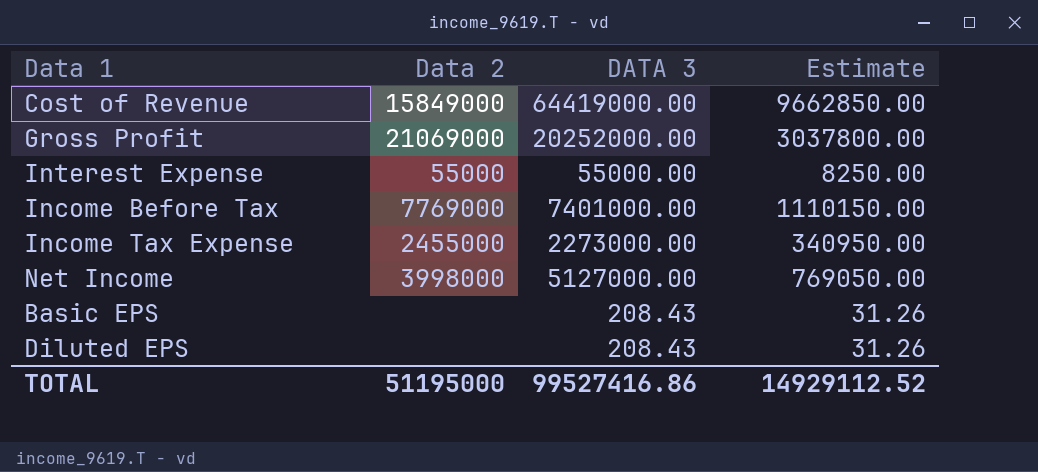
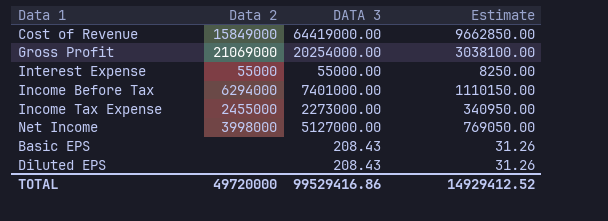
Gross Profit | DATA 3: 20252000.00 -> 20254000.00
Gross Profit | Estimate: 3037800.00 -> 3038100.00
Income Before Tax | Data 2: 7769000 -> 6294000
TOTAL | Data 2: 51195000 -> 49720000
TOTAL | DATA 3: 99527416.86 -> 99529416.86
TOTAL | Estimate: 14929112.52 -> 14929412.52

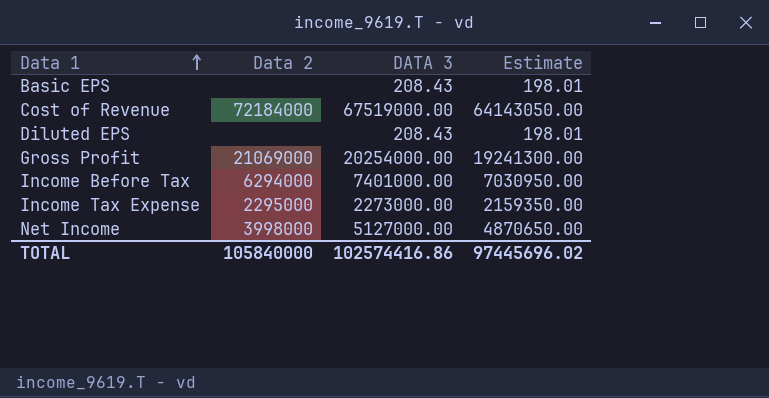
row order: none -> Data 1 ascending
column Estimate | formula: [DATA 3] * 0.15 -> [DATA 3] * 0.95
row Interest Expense: 55000 | 55000.00 | 8250.00 -> none
Cost of Revenue | Data 2: 15849000 -> 72184000
Cost of Revenue | DATA 3: 64419000.00 -> 67519000.00
Income Tax Expense | Data 2: 2455000 -> 2295000
TOTAL | Data 2: 49720000 -> 105840000
TOTAL | DATA 3: 99529416.86 -> 102574416.86
TOTAL | Estimate: 14929412.52 -> 97445696.02

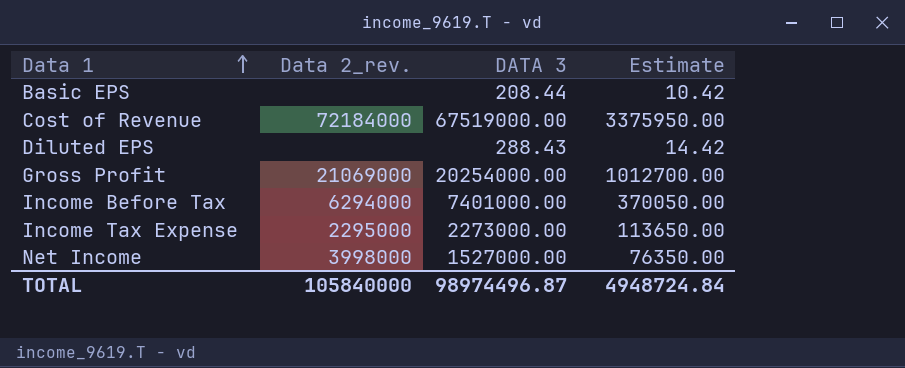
column name: Data 2 -> Data 2_rev.
column Estimate | formula: [DATA 3] * 0.95 -> [DATA 3] * 0.05
Basic EPS | DATA 3: 208.43 -> 208.44
Diluted EPS | DATA 3: 208.43 -> 288.43
Net Income | DATA 3: 5127000.00 -> 1527000.00
TOTAL | DATA 3: 102574416.86 -> 98974496.87
TOTAL | Estimate: 97445696.02 -> 4948724.84

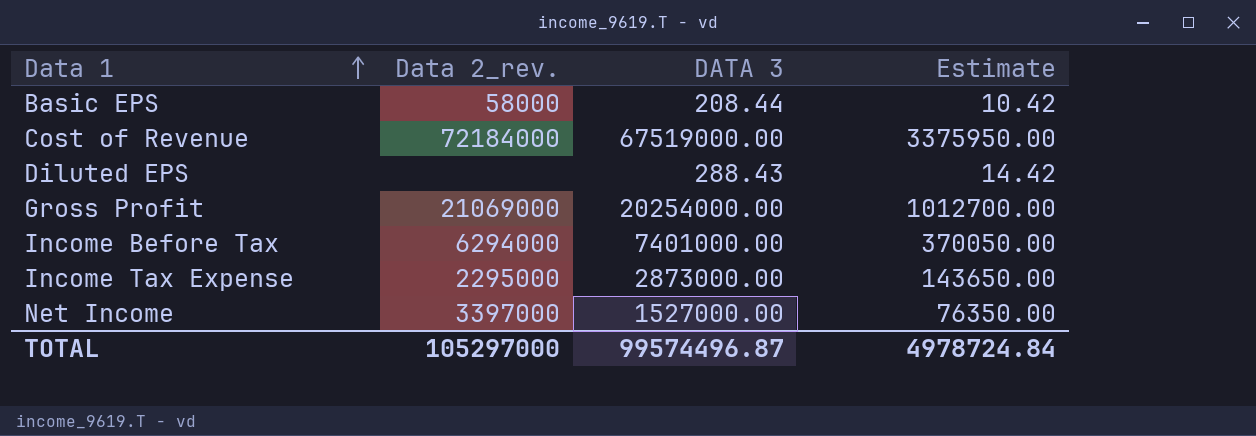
Basic EPS | Data 2_rev.: none -> 58000
Income Tax Expense | DATA 3: 2273000.00 -> 2873000.00
Income Tax Expense | Estimate: 113650.00 -> 143650.00
Net Income | Data 2_rev.: 3998000 -> 3397000
TOTAL | Data 2_rev.: 105840000 -> 105297000
TOTAL | DATA 3: 98974496.87 -> 99574496.87
TOTAL | Estimate: 4948724.84 -> 4978724.84

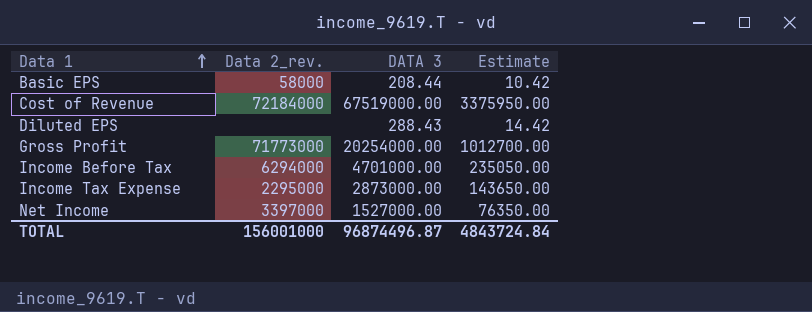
Gross Profit | Data 2_rev.: 21069000 -> 71773000
Income Before Tax | DATA 3: 7401000.00 -> 4701000.00
Income Before Tax | Estimate: 370050.00 -> 235050.00
TOTAL | Data 2_rev.: 105297000 -> 156001000
TOTAL | DATA 3: 99574496.87 -> 96874496.87
TOTAL | Estimate: 4978724.84 -> 4843724.84

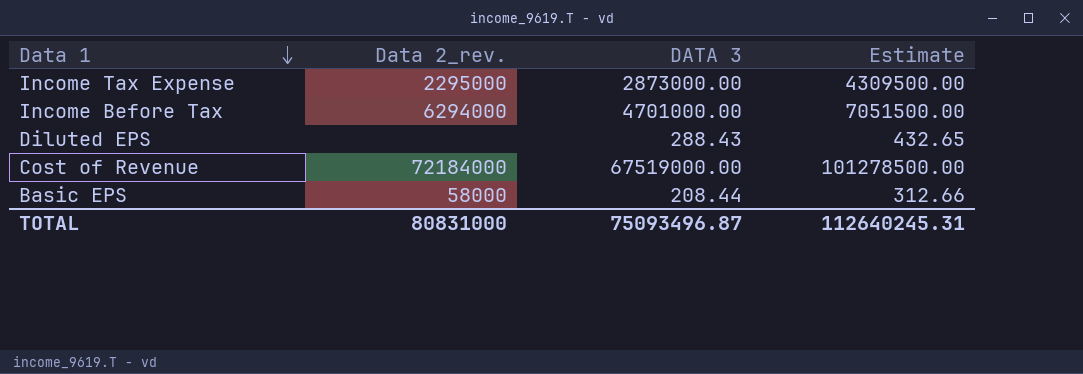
row order: Data 1 ascending -> Data 1 descending
column Estimate | formula: [DATA 3] * 0.05 -> [DATA 3] * 1.5
row Gross Profit: 71773000 | 20254000.00 | 1012700.00 -> none
row Net Income: 3397000 | 1527000.00 | 76350.00 -> none
TOTAL | Data 2_rev.: 156001000 -> 80831000
TOTAL | DATA 3: 96874496.87 -> 75093496.87
TOTAL | Estimate: 4843724.84 -> 112640245.31

